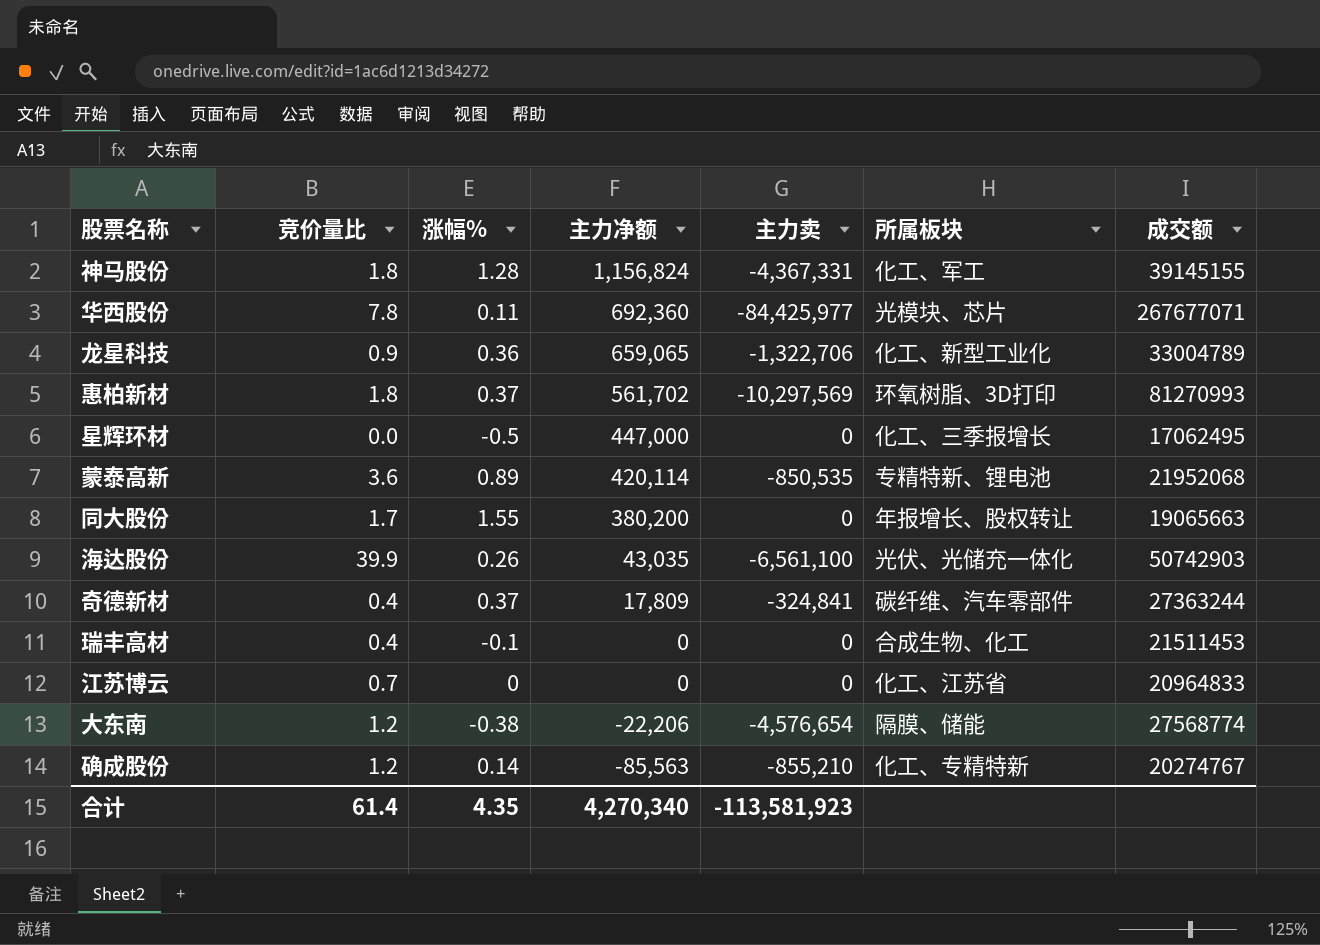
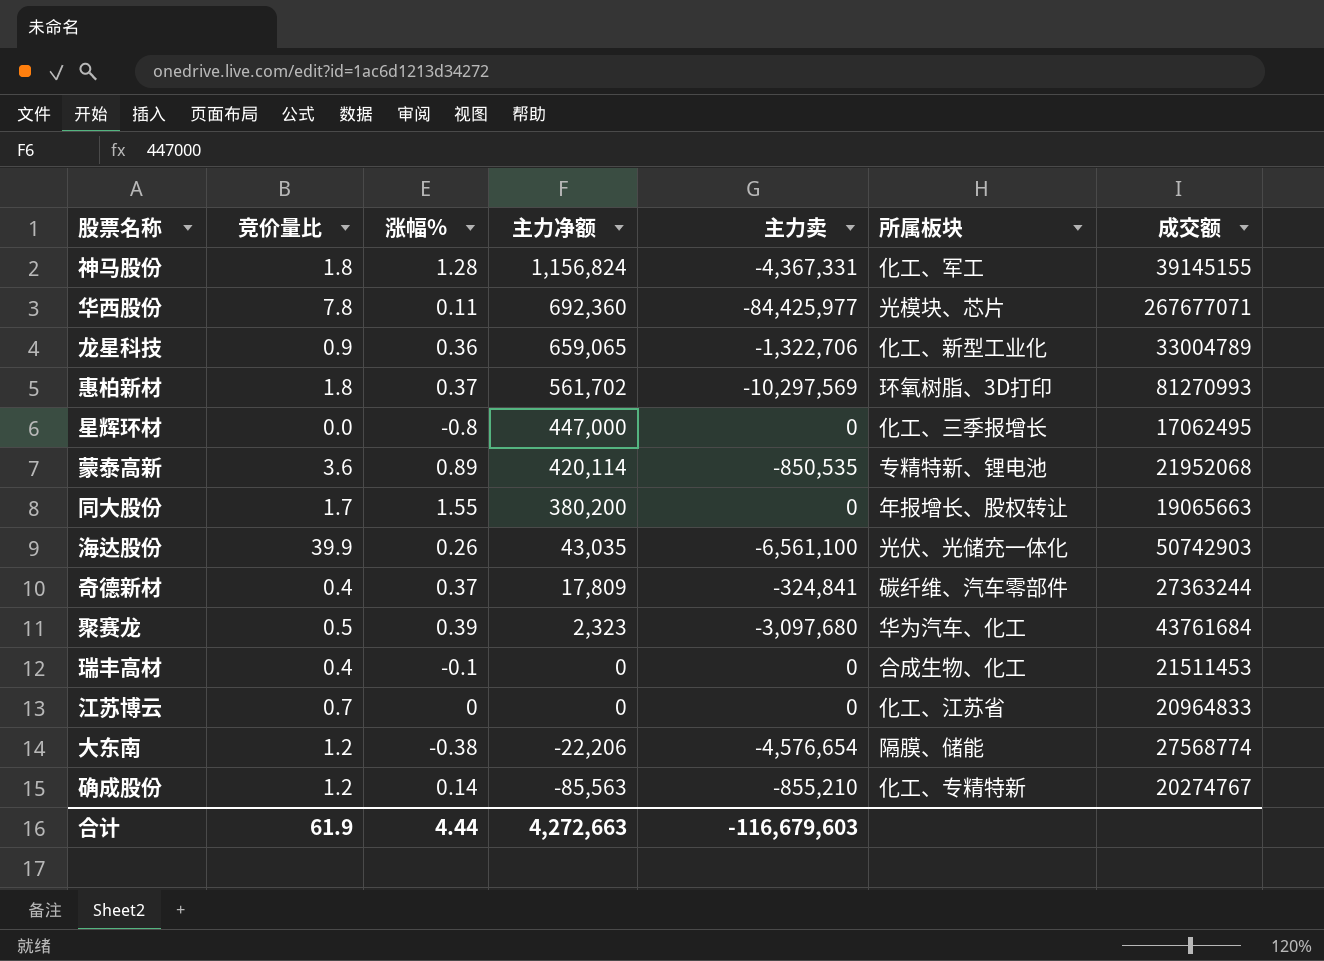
星辉环材 | 涨幅%: -0.5 -> -0.8
row 聚赛龙: none -> 0.5 | 0.39 | 2,323 | -3,097,680 | 华为汽车、化工 | 43761684
合计 | 竞价量比: 61.4 -> 61.9
合计 | 涨幅%: 4.35 -> 4.44
合计 | 主力净额: 4,270,340 -> 4,272,663
合计 | 主力卖: -113,581,923 -> -116,679,603

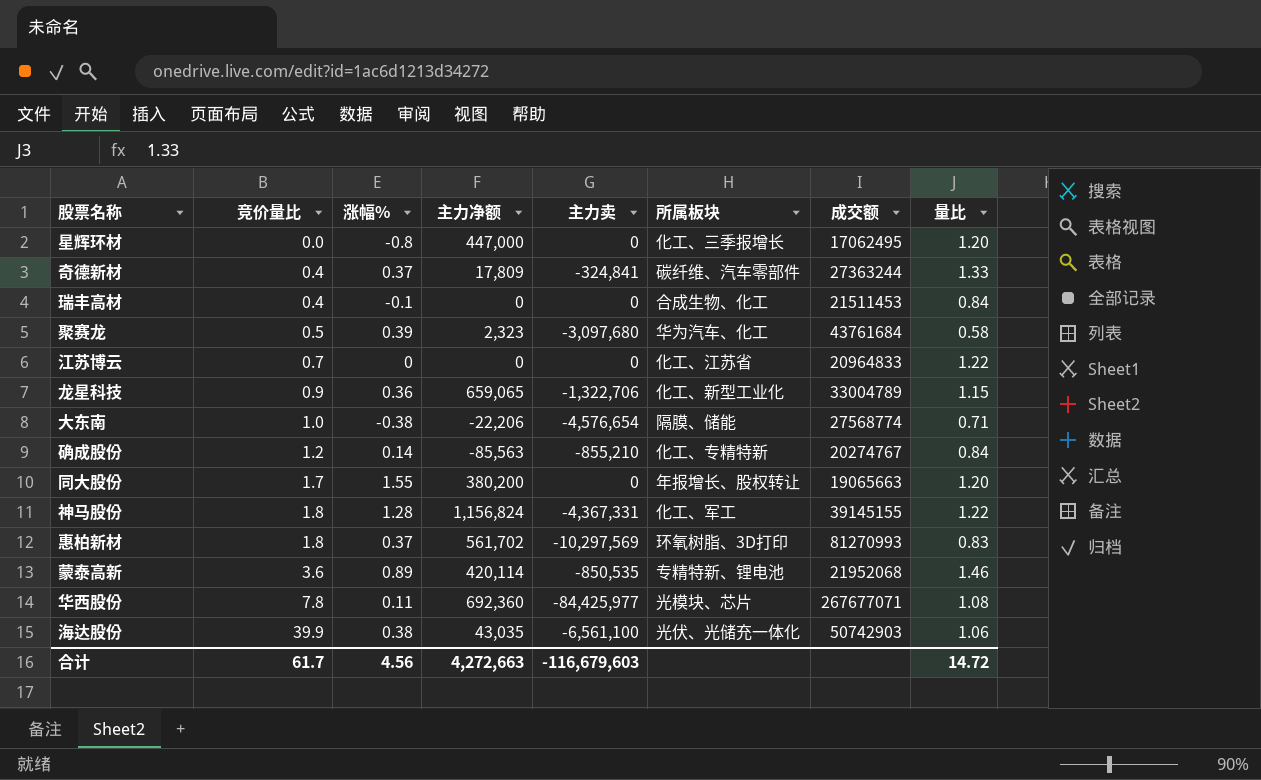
row order: 主力净额 descending -> 竞价量比 ascending
column 量比 | position: none -> 8
大东南 | 竞价量比: 1.2 -> 1.0
海达股份 | 涨幅%: 0.26 -> 0.38
合计 | 竞价量比: 61.9 -> 61.7
合计 | 涨幅%: 4.44 -> 4.56

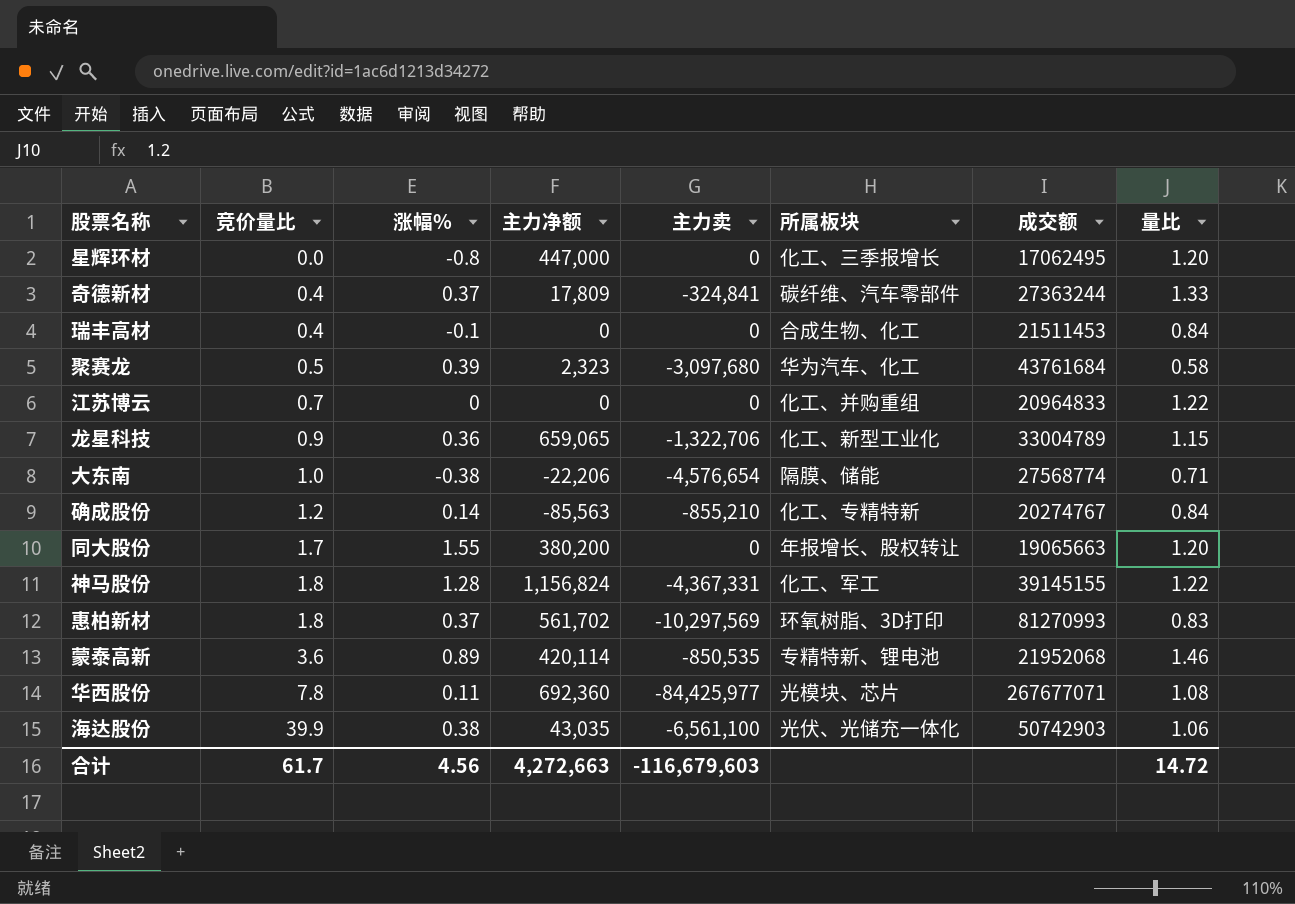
江苏博云 | 所属板块: 化工、江苏省 -> 化工、并购重组

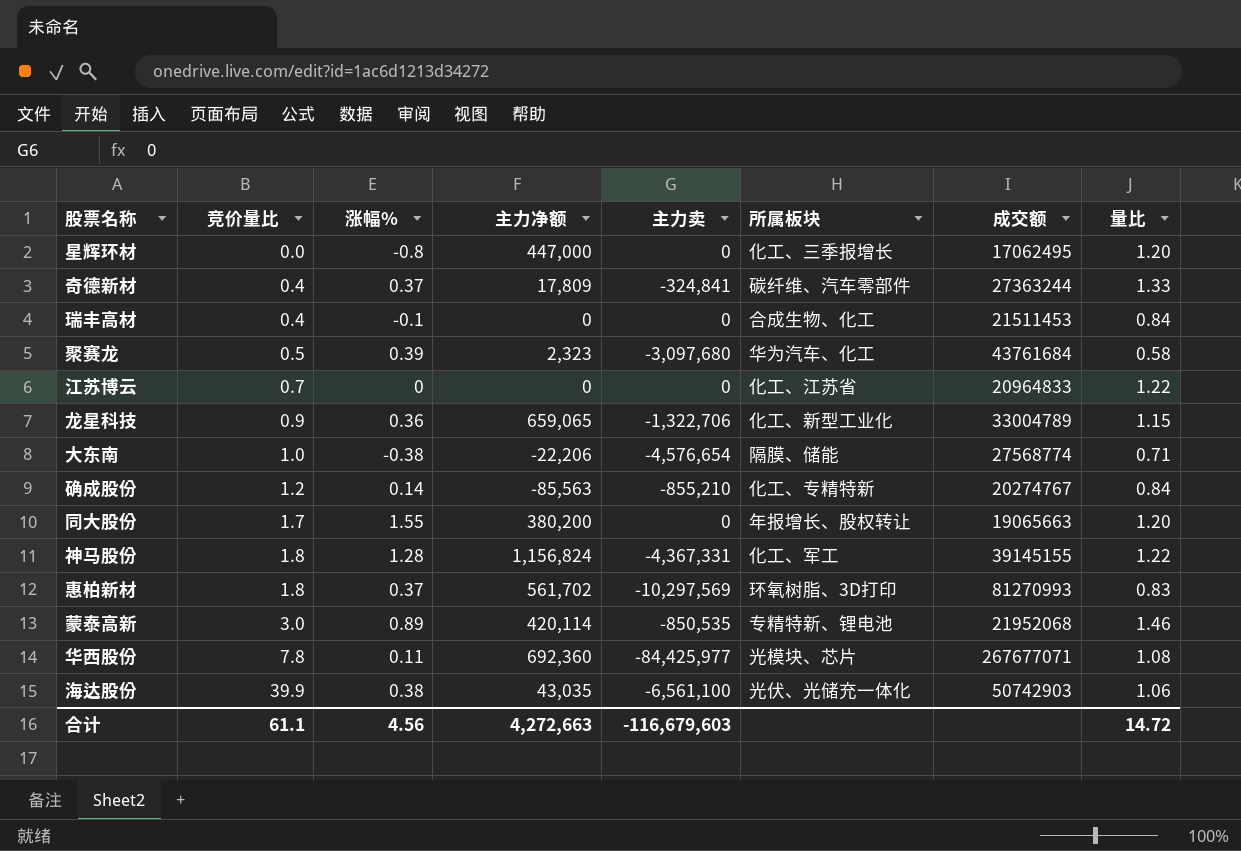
江苏博云 | 所属板块: 化工、并购重组 -> 化工、江苏省
蒙泰高新 | 竞价量比: 3.6 -> 3.0
合计 | 竞价量比: 61.7 -> 61.1

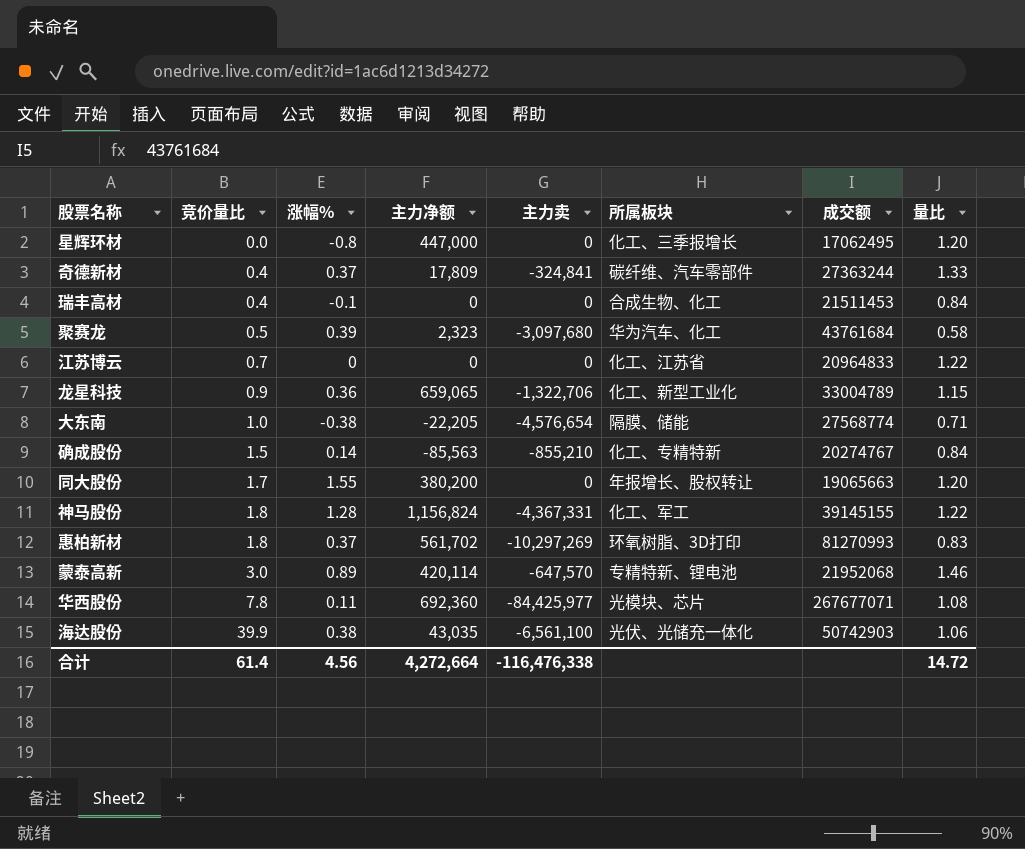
大东南 | 主力净额: -22,206 -> -22,205
确成股份 | 竞价量比: 1.2 -> 1.5
惠柏新材 | 主力卖: -10,297,569 -> -10,297,269
蒙泰高新 | 主力卖: -850,535 -> -647,570
合计 | 竞价量比: 61.1 -> 61.4
合计 | 主力净额: 4,272,663 -> 4,272,664
合计 | 主力卖: -116,679,603 -> -116,476,338

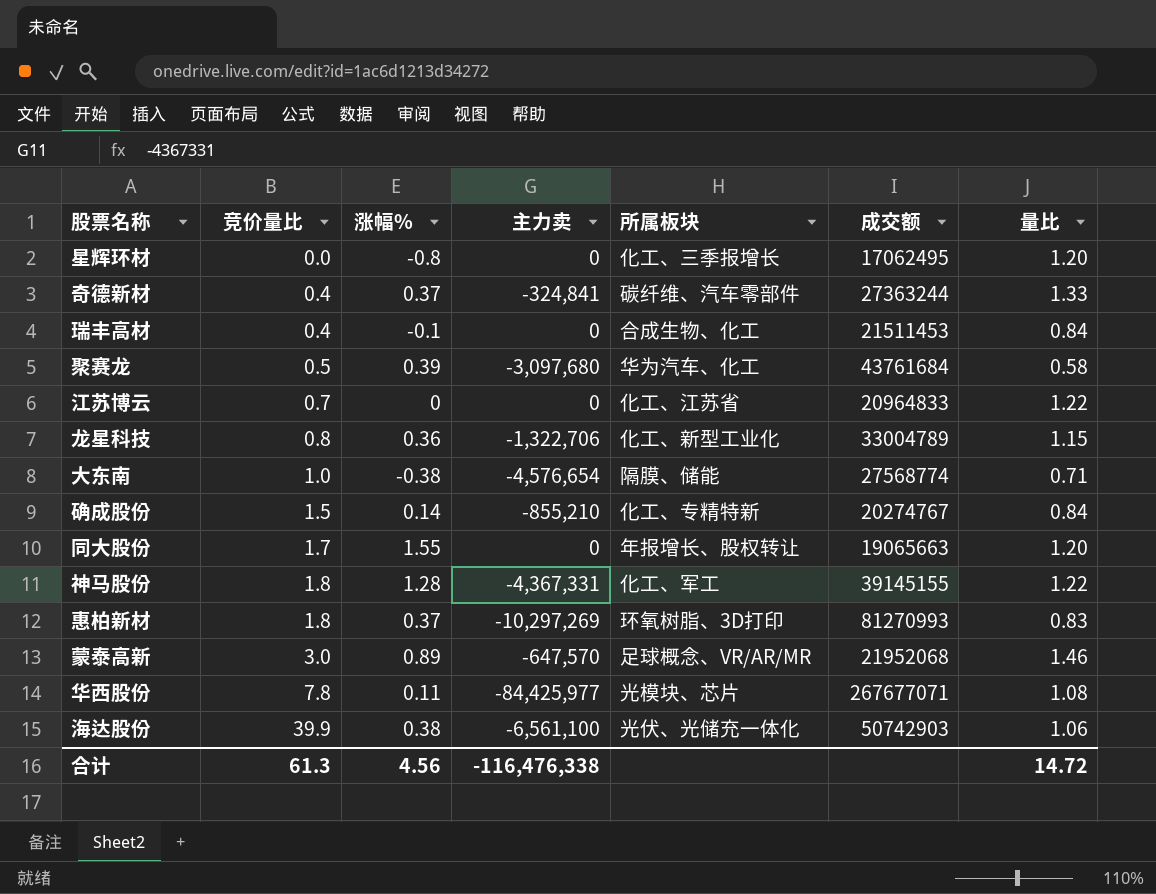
column 主力净额 | position: 4 -> none
龙星科技 | 竞价量比: 0.9 -> 0.8
蒙泰高新 | 所属板块: 专精特新、锂电池 -> 足球概念、VR/AR/MR
合计 | 竞价量比: 61.4 -> 61.3

